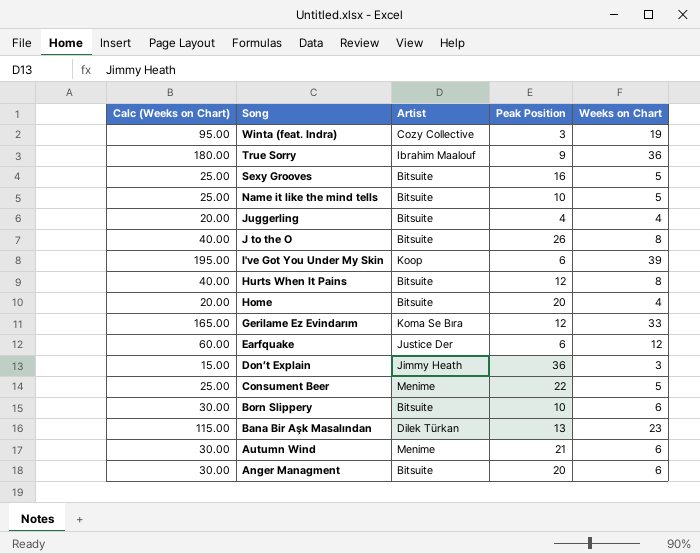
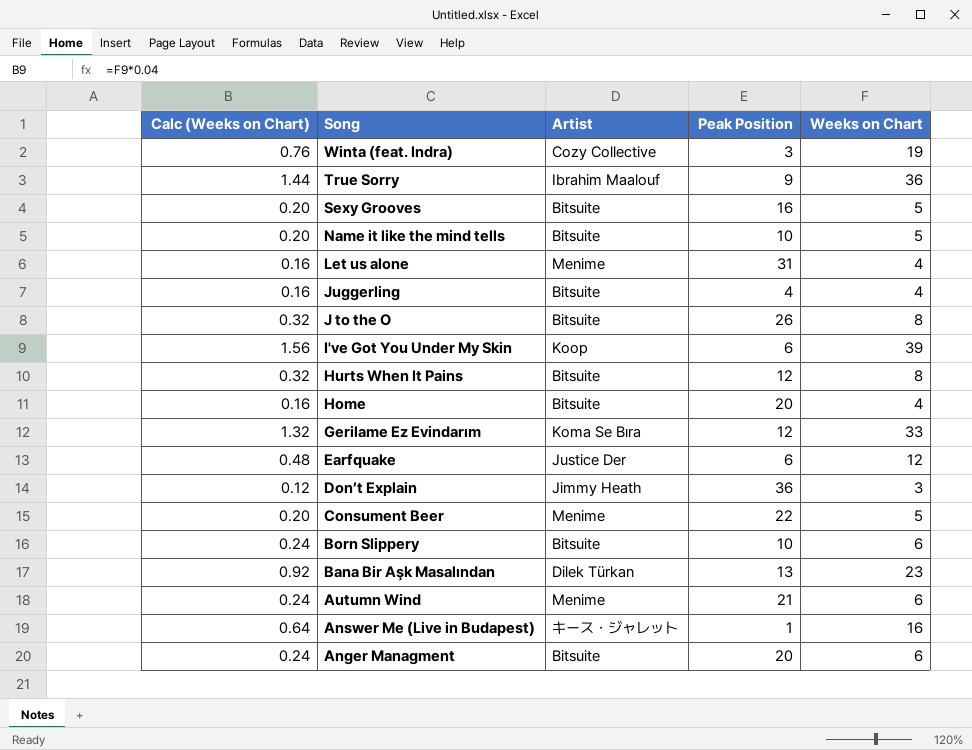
column Calc (Weeks on Chart) | formula: [Weeks on Chart] * 5 -> [Weeks on Chart] * 0.04
row Let us alone: none -> 0.16 | Menime | 31 | 4
row Answer Me (Live in Budapest): none -> 0.64 | キース・ジャレット | 1 | 16

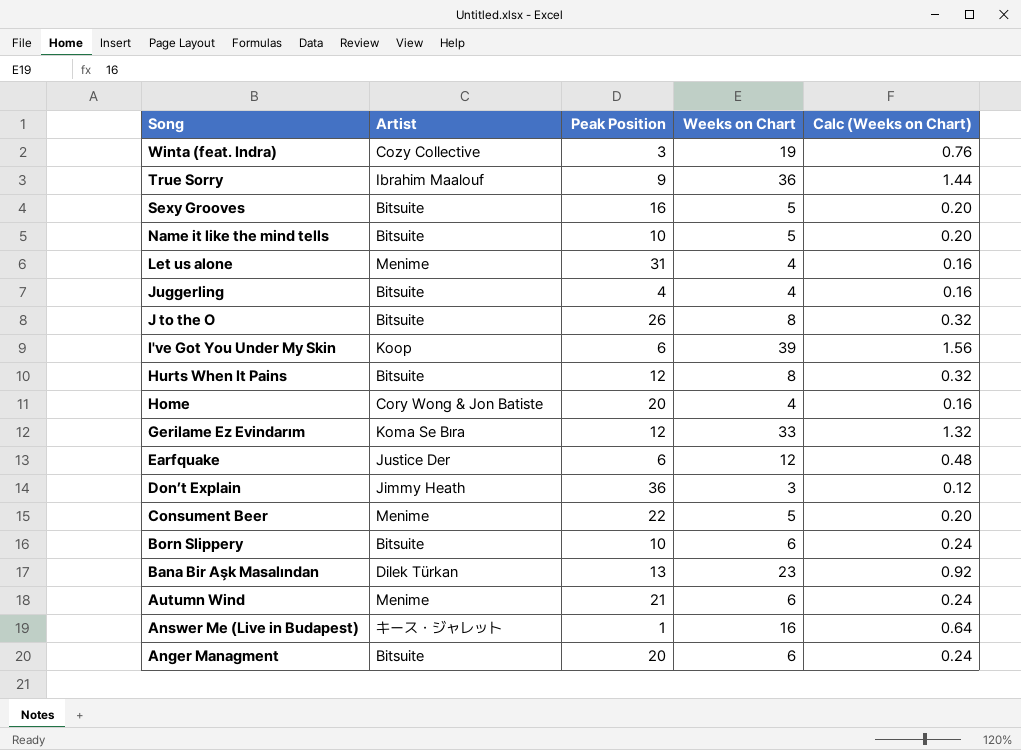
column Calc (Weeks on Chart) | position: 1 -> 5
Home | Artist: Bitsuite -> Cory Wong & Jon Batiste

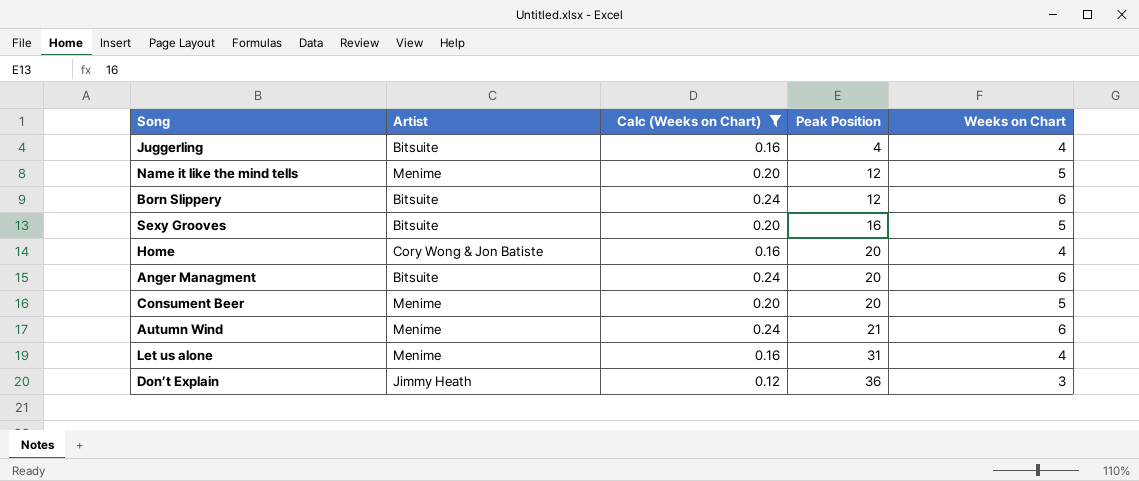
filter: none -> Calc (Weeks on Chart) <= 0.24
row order: Song descending -> Peak Position ascending
column Calc (Weeks on Chart) | position: 5 -> 3
Name it like the mind tells | Artist: Bitsuite -> Menime
Name it like the mind tells | Peak Position: 10 -> 12
Born Slippery | Peak Position: 10 -> 12
Consument Beer | Peak Position: 22 -> 20

